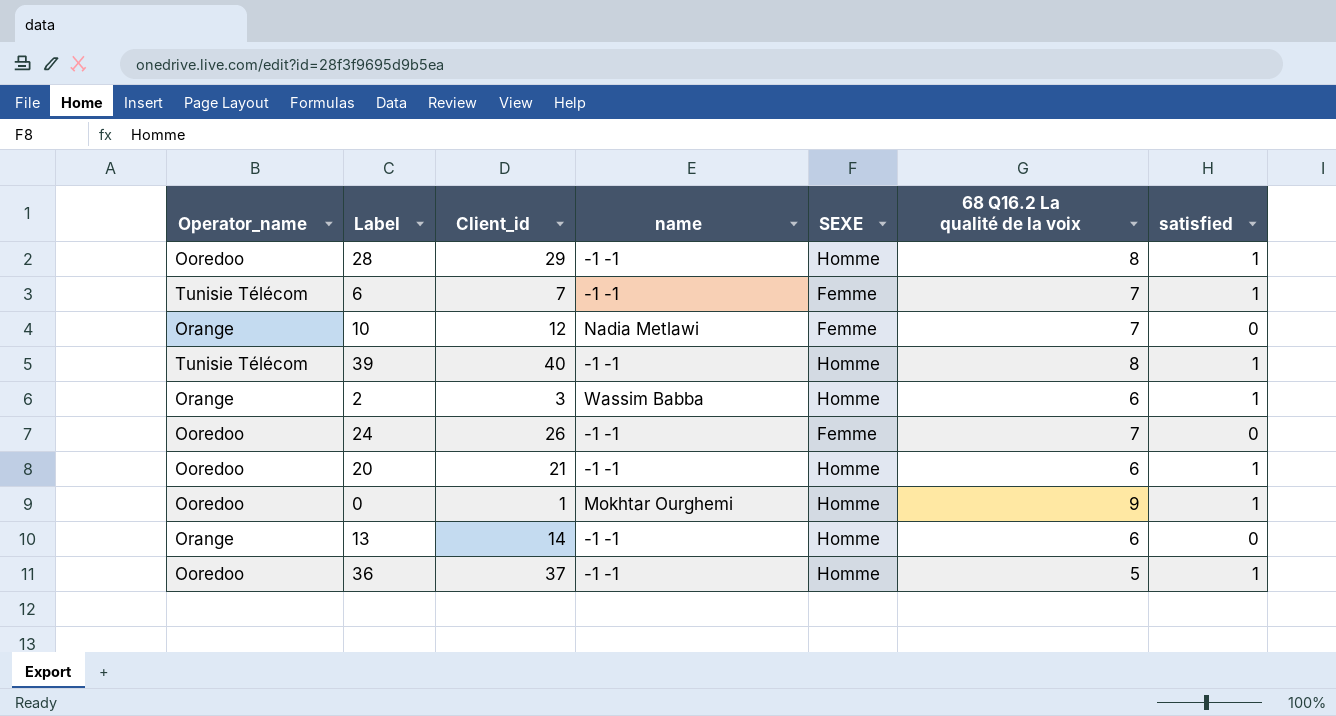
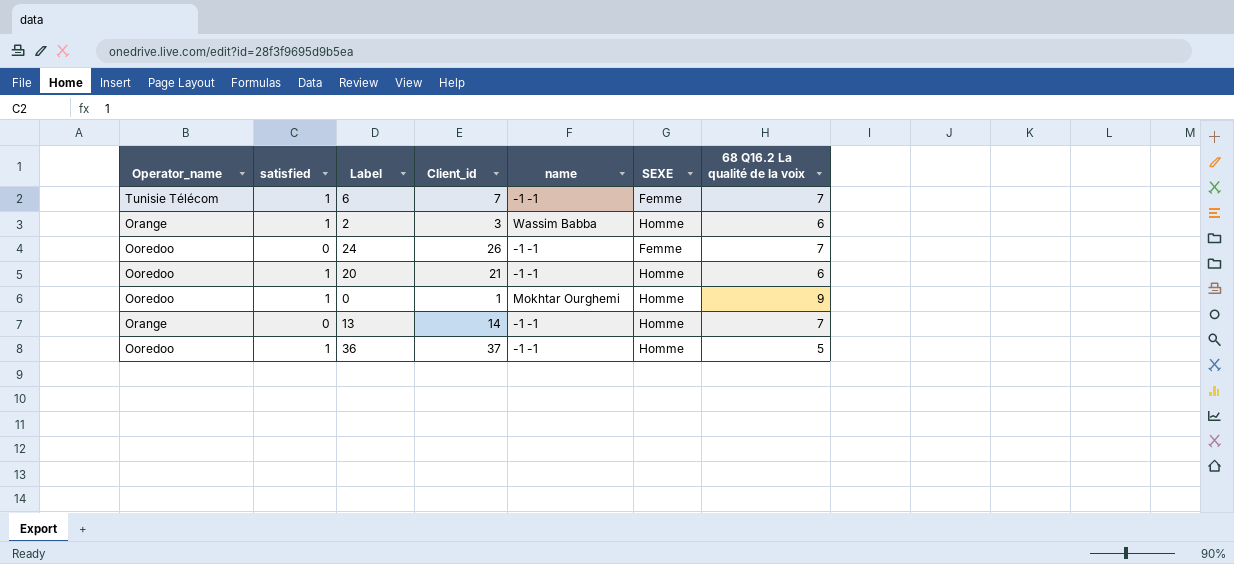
column satisfied | position: 7 -> 2
row 28: Ooredoo | 29 | -1 -1 | Homme | 8 | 1 -> none
row 10: Orange | 12 | Nadia Metlawi | Femme | 7 | 0 -> none
row 39: Tunisie Télécom | 40 | -1 -1 | Homme | 8 | 1 -> none
13 | 68 Q16.2 La qualité de la voix: 6 -> 7

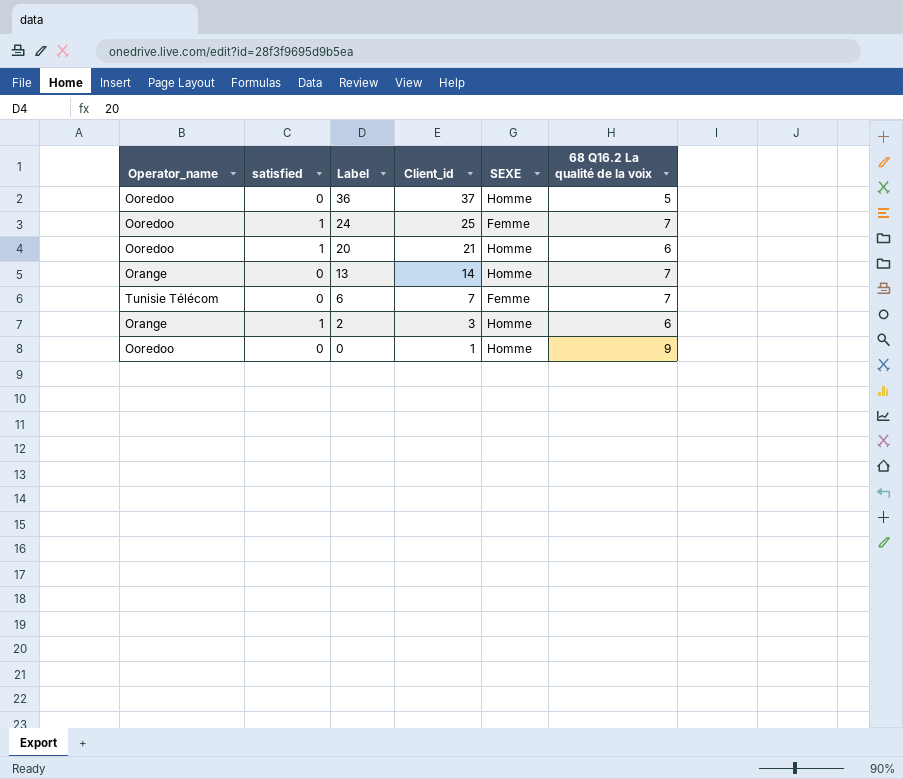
row order: none -> Label descending
column name | position: 5 -> none
36 | satisfied: 1 -> 0
24 | satisfied: 0 -> 1
24 | Client_id: 26 -> 25
6 | satisfied: 1 -> 0
0 | satisfied: 1 -> 0

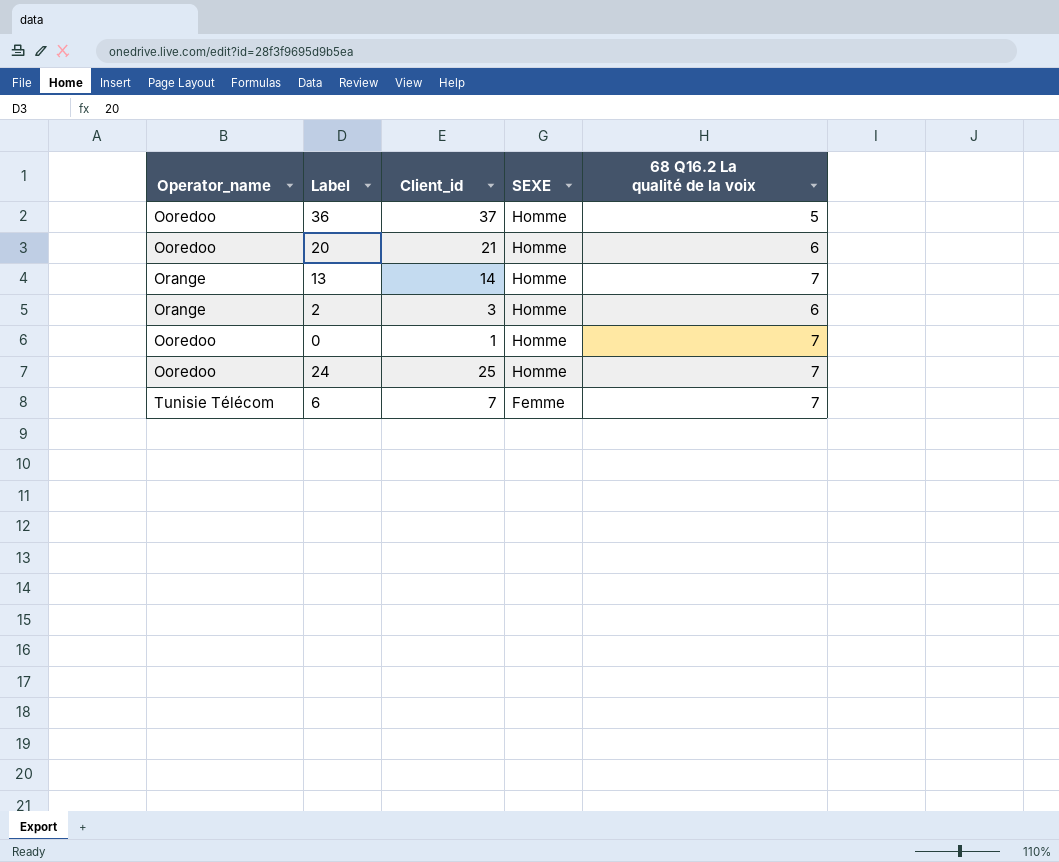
row order: Label descending -> SEXE descending
column satisfied | position: 2 -> none
0 | 68 Q16.2 La qualité de la voix: 9 -> 7
24 | SEXE: Femme -> Homme

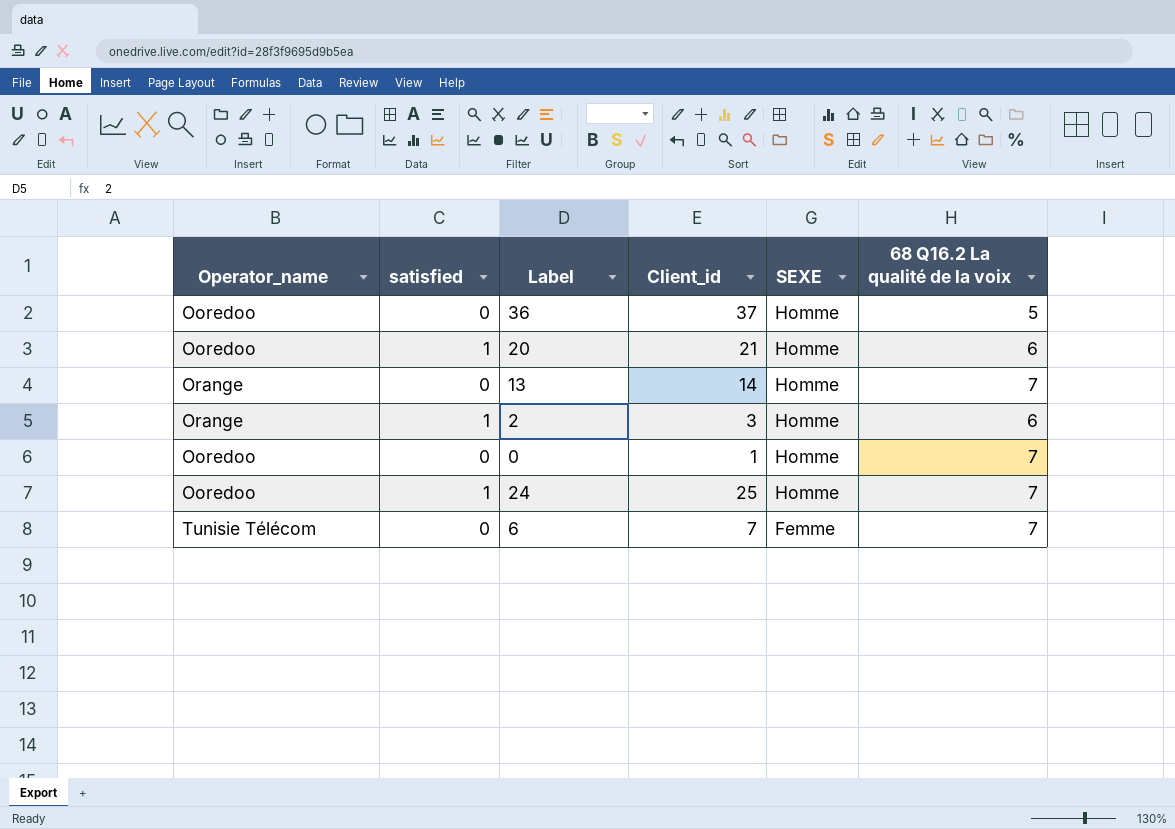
column satisfied | position: none -> 2

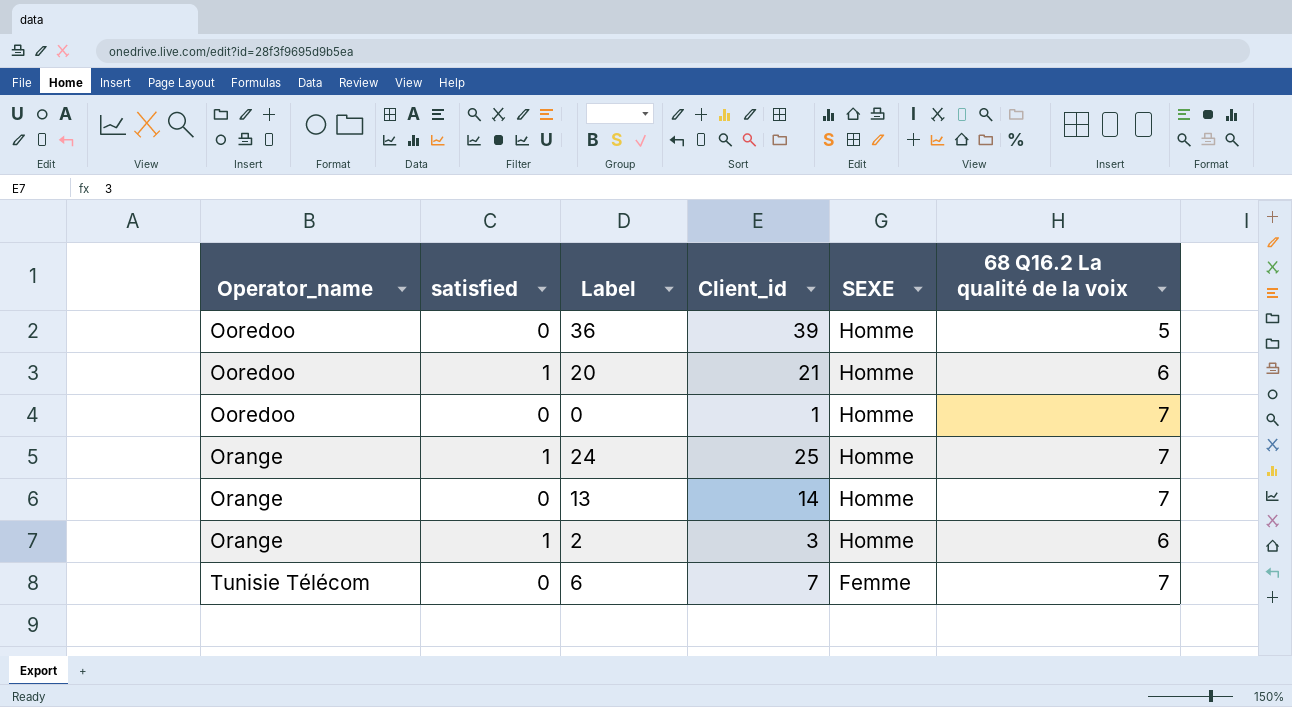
row order: SEXE descending -> Operator_name ascending
36 | Client_id: 37 -> 39
24 | Operator_name: Ooredoo -> Orange

